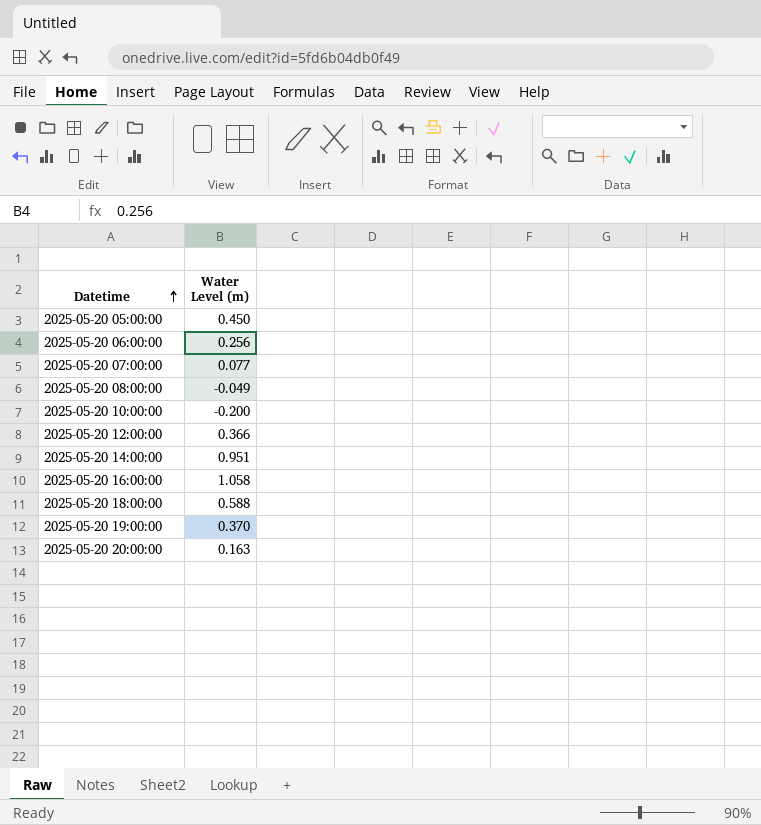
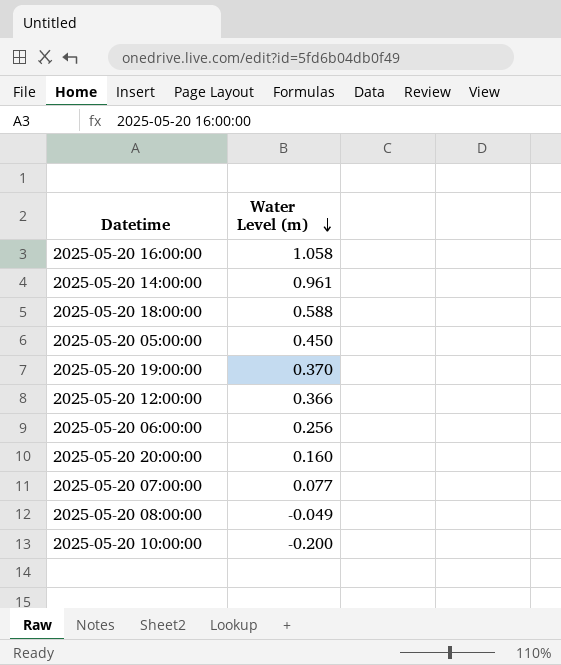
row order: Datetime ascending -> Water Level (m) descending
2025-05-20 14:00:00 | Water Level (m): 0.951 -> 0.961
2025-05-20 20:00:00 | Water Level (m): 0.163 -> 0.160

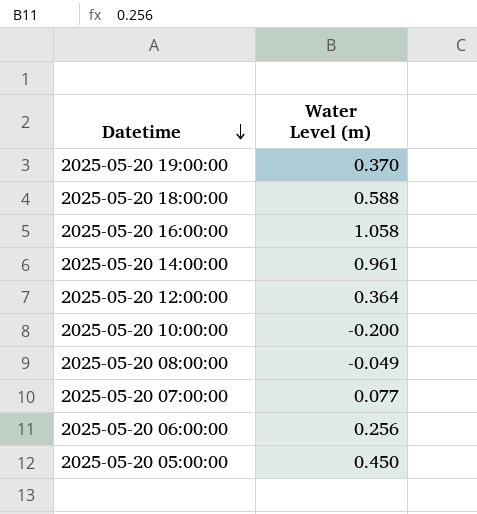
row order: Water Level (m) descending -> Datetime descending
row 2025-05-20 20:00:00: 0.160 -> none
2025-05-20 12:00:00 | Water Level (m): 0.366 -> 0.364

